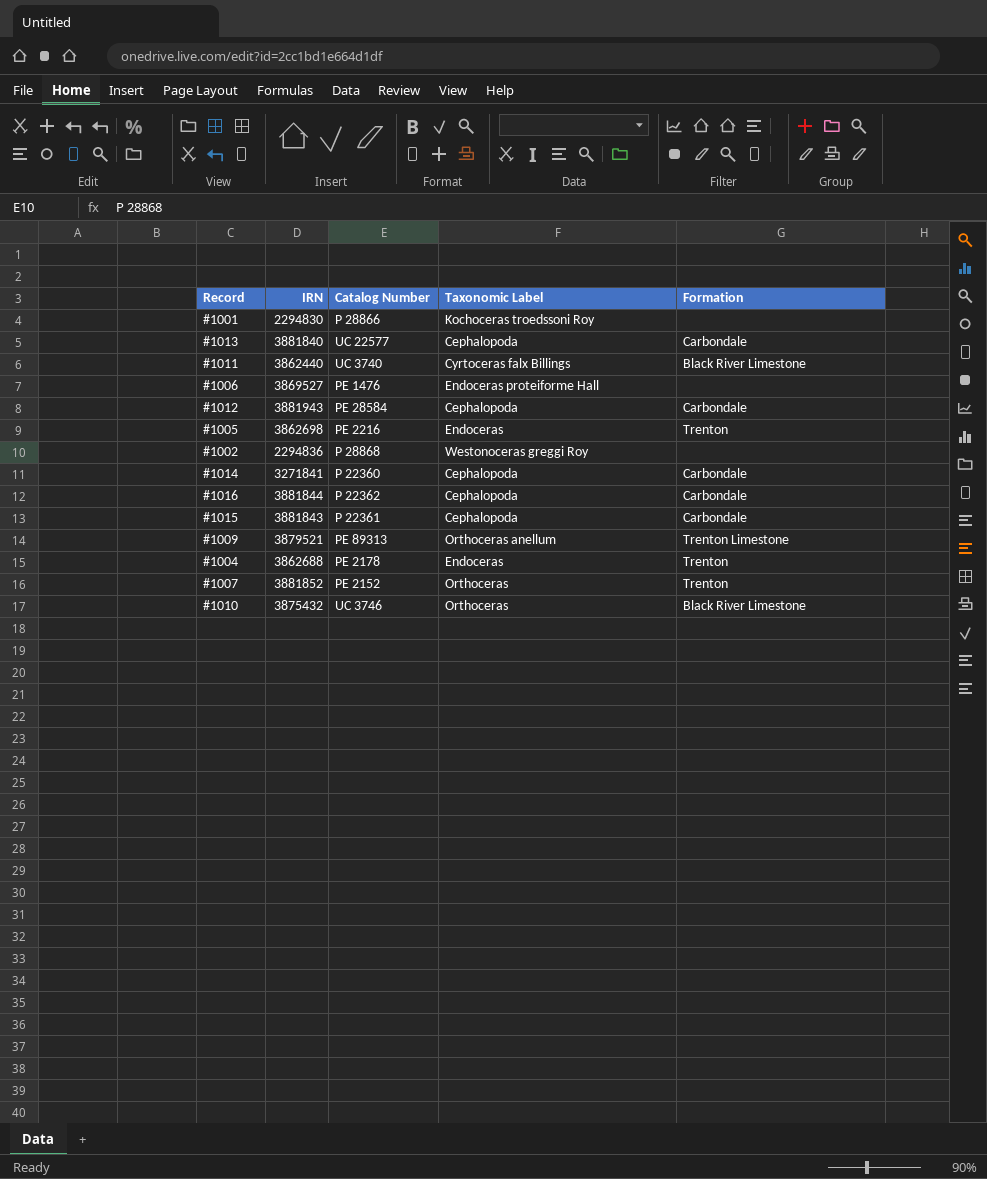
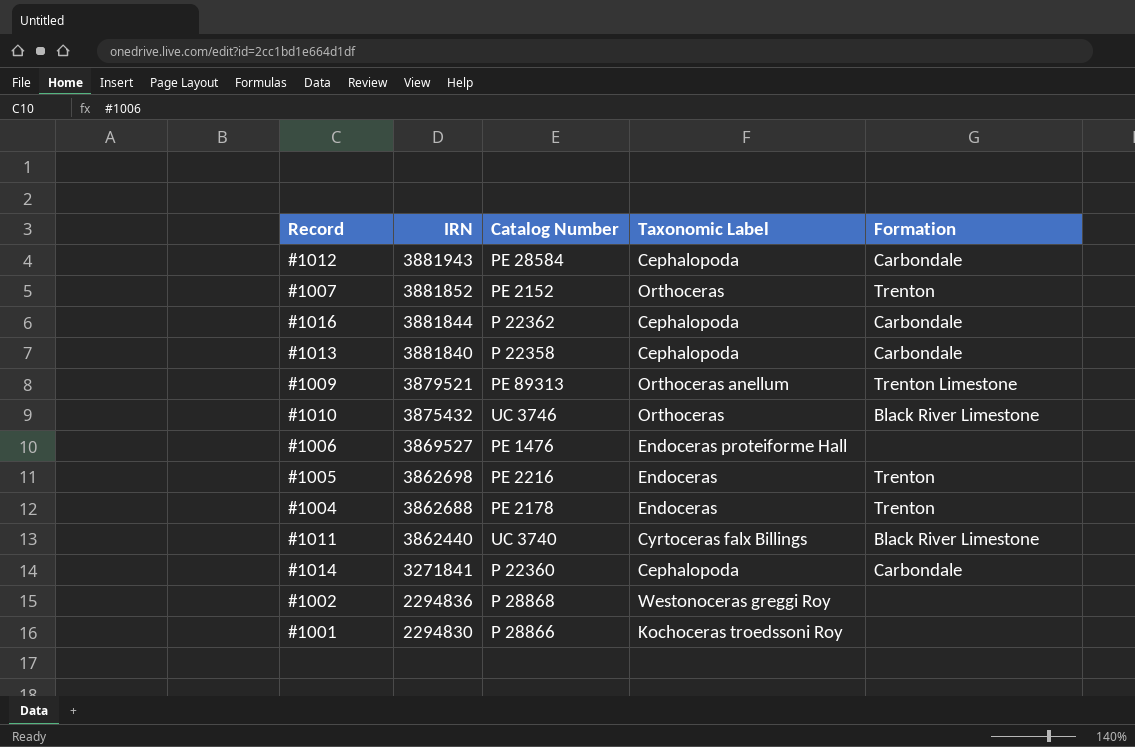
row order: none -> IRN descending
row #1015: 3881843 | P 22361 | Cephalopoda | Carbondale -> none
#1013 | Catalog Number: UC 22577 -> P 22358

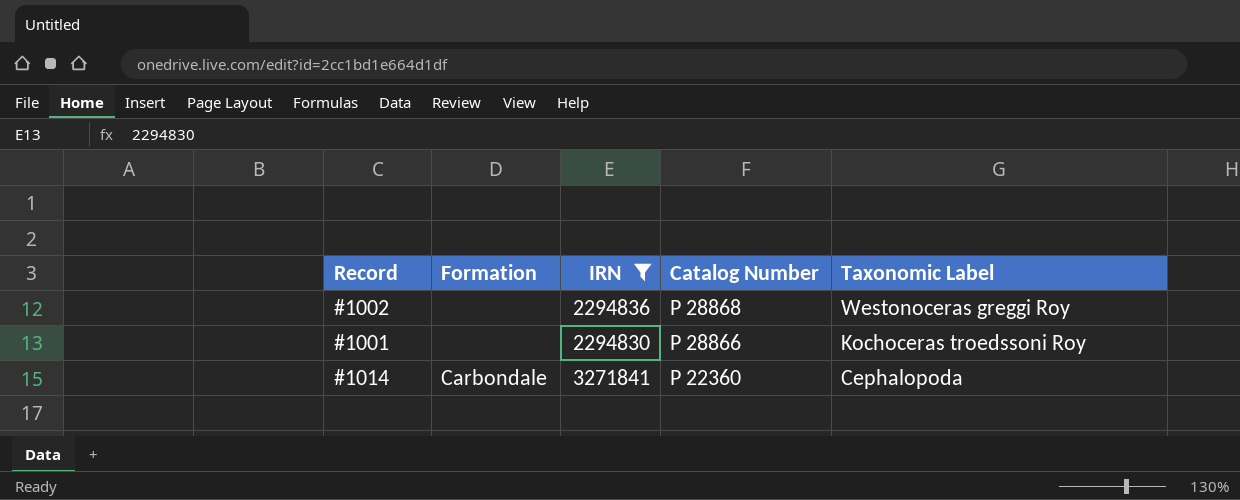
filter: none -> IRN <= 3271841
row order: IRN descending -> Catalog Number descending
column Formation | position: 5 -> 2

